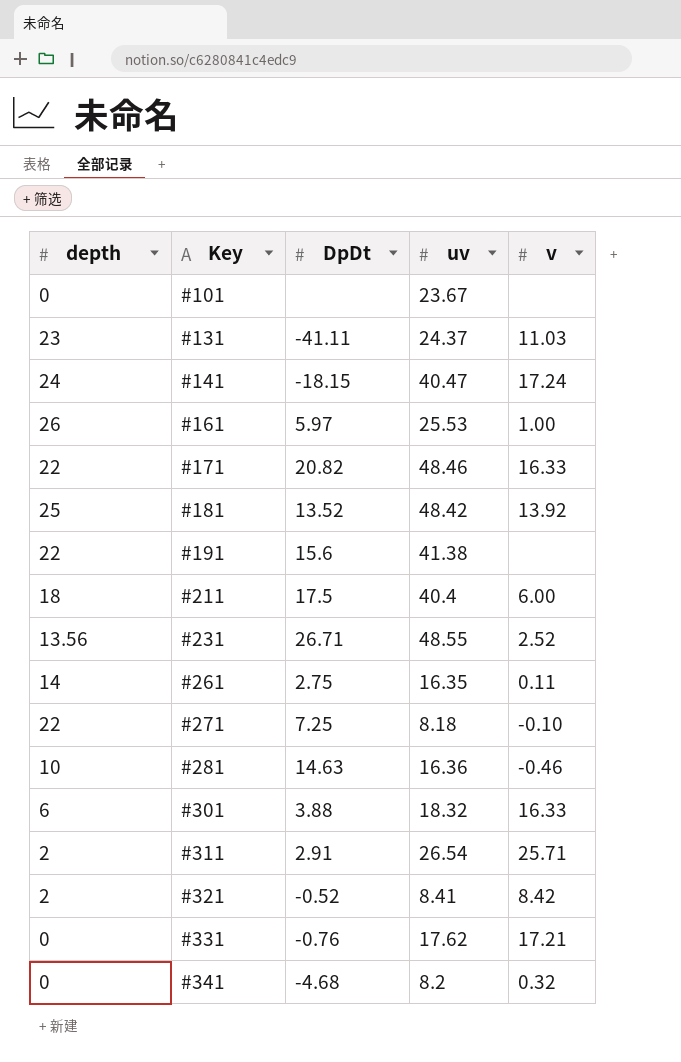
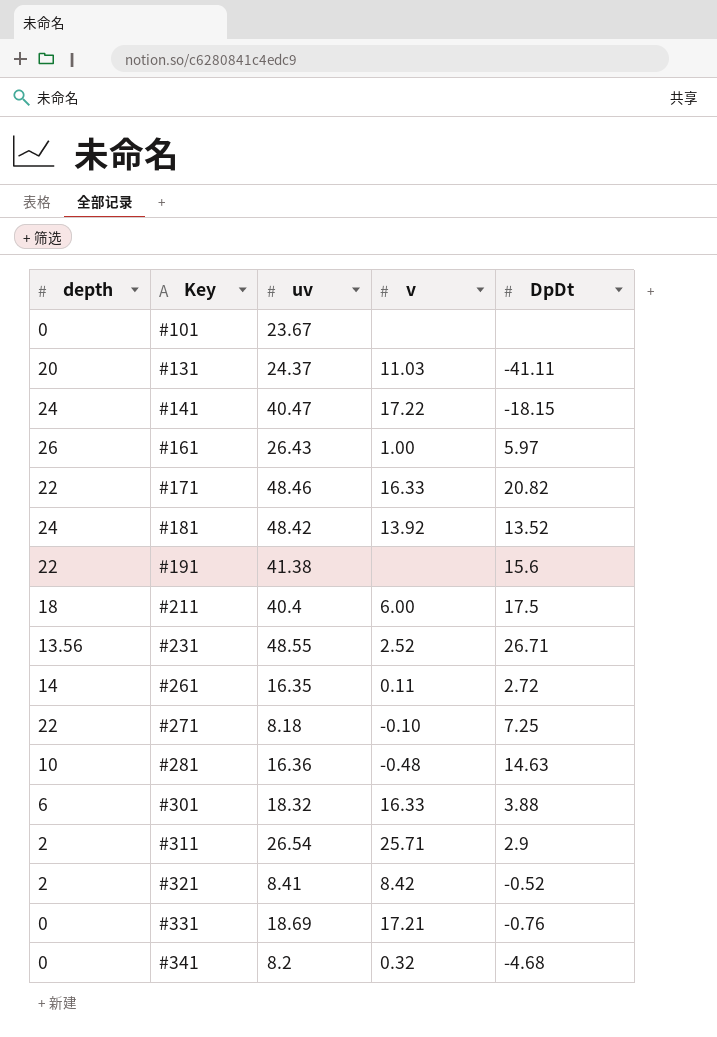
column DpDt | position: 3 -> 5
#131 | depth: 23 -> 20
#141 | v: 17.24 -> 17.22
#161 | uv: 25.53 -> 26.43
#181 | depth: 25 -> 24
#261 | DpDt: 2.75 -> 2.72
#281 | v: -0.46 -> -0.48
#311 | DpDt: 2.91 -> 2.9
#331 | uv: 17.62 -> 18.69

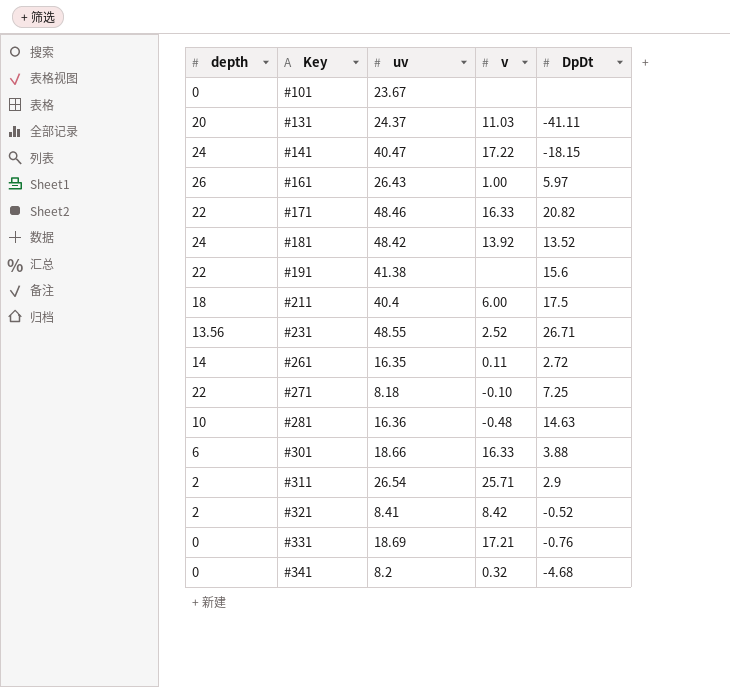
#301 | uv: 18.32 -> 18.66

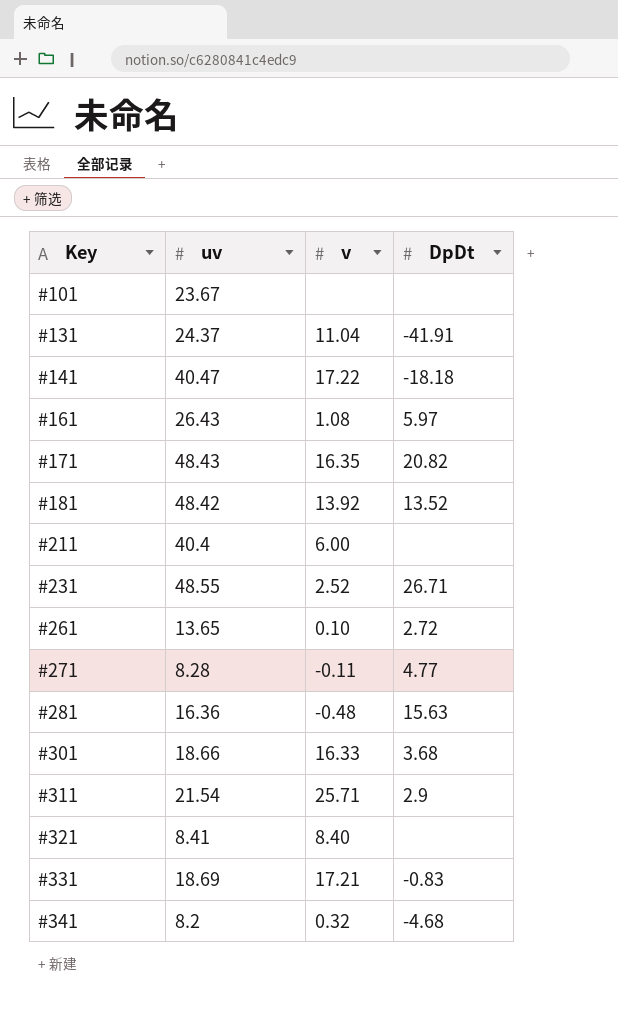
column depth | position: 1 -> none
row #191: 22 | 41.38 | none | 15.6 -> none
#131 | v: 11.03 -> 11.04
#131 | DpDt: -41.11 -> -41.91
#141 | DpDt: -18.15 -> -18.18
#161 | v: 1.00 -> 1.08
#171 | uv: 48.46 -> 48.43
#171 | v: 16.33 -> 16.35
#211 | DpDt: 17.5 -> none
#261 | uv: 16.35 -> 13.65
#261 | v: 0.11 -> 0.10
#271 | uv: 8.18 -> 8.28
#271 | v: -0.10 -> -0.11
#271 | DpDt: 7.25 -> 4.77
#281 | DpDt: 14.63 -> 15.63
#301 | DpDt: 3.88 -> 3.68
#311 | uv: 26.54 -> 21.54
#321 | v: 8.42 -> 8.40
#321 | DpDt: -0.52 -> none
#331 | DpDt: -0.76 -> -0.83

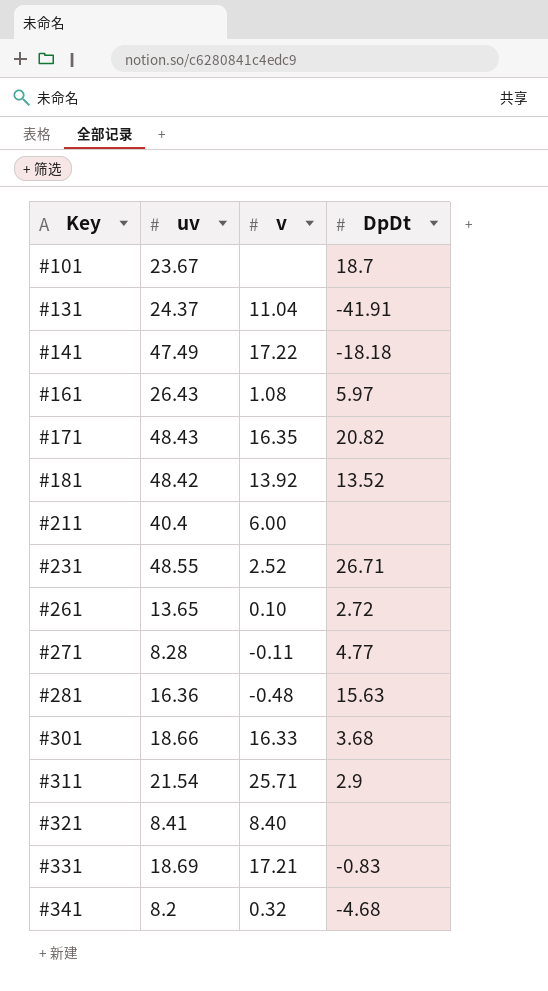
#101 | DpDt: none -> 18.7
#141 | uv: 40.47 -> 47.49

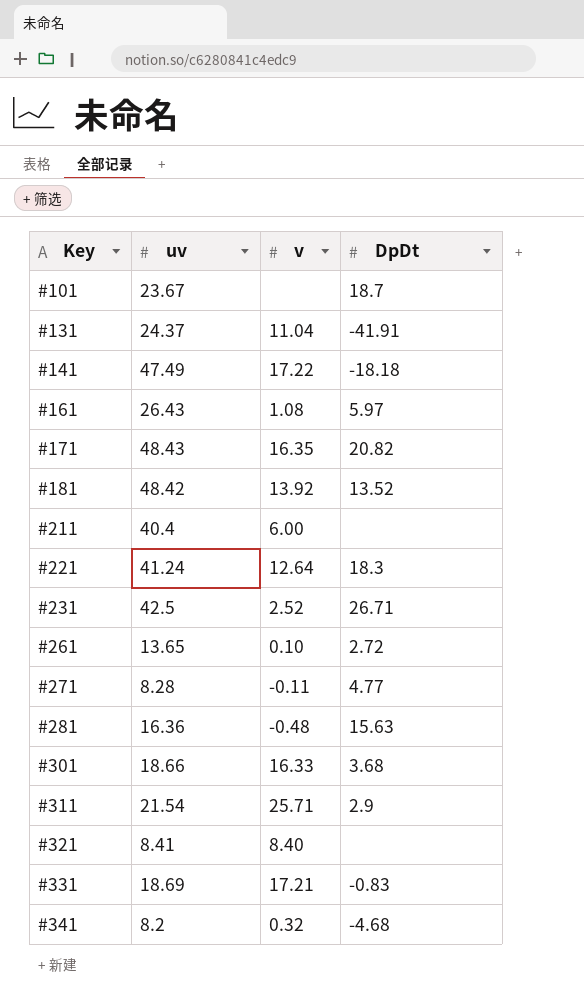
row #221: none -> 41.24 | 12.64 | 18.3
#231 | uv: 48.55 -> 42.5

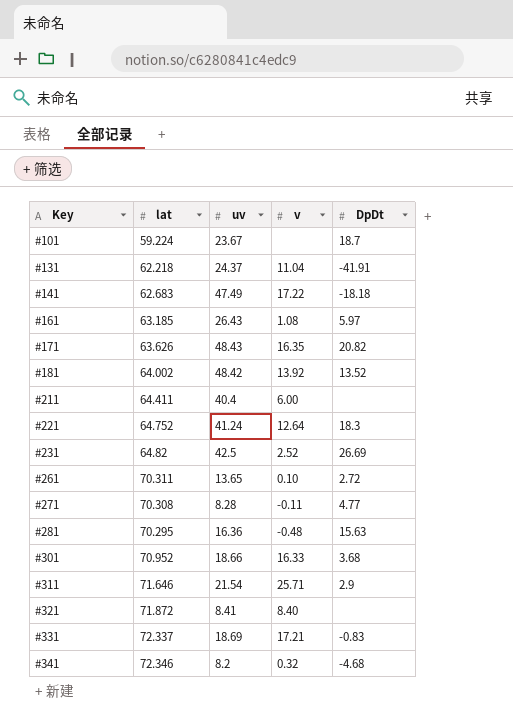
column lat | position: none -> 2
#231 | DpDt: 26.71 -> 26.69

